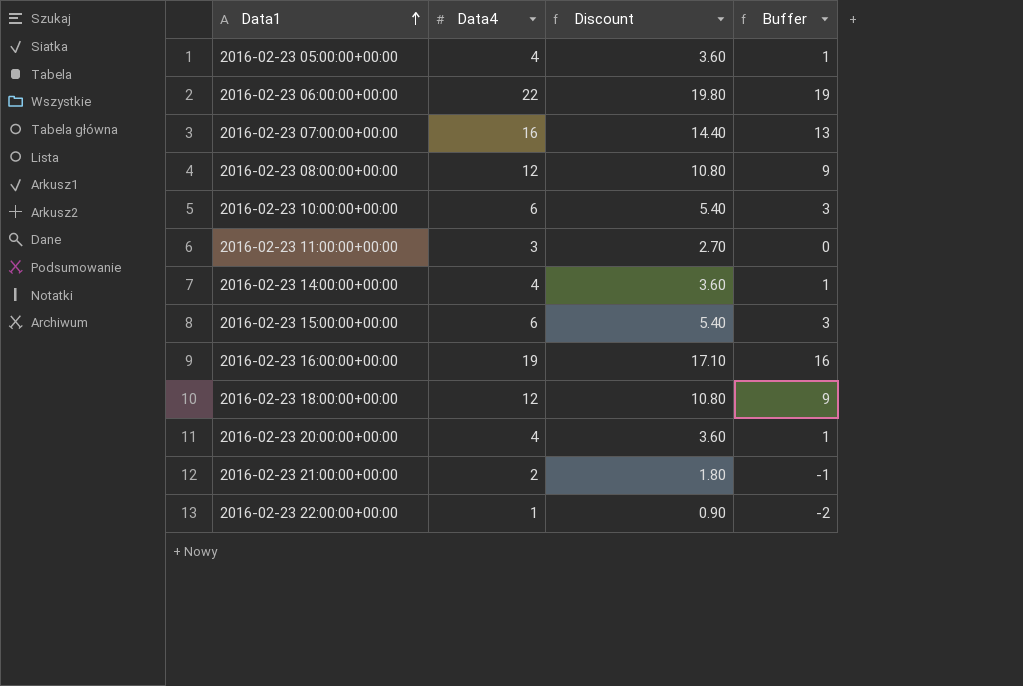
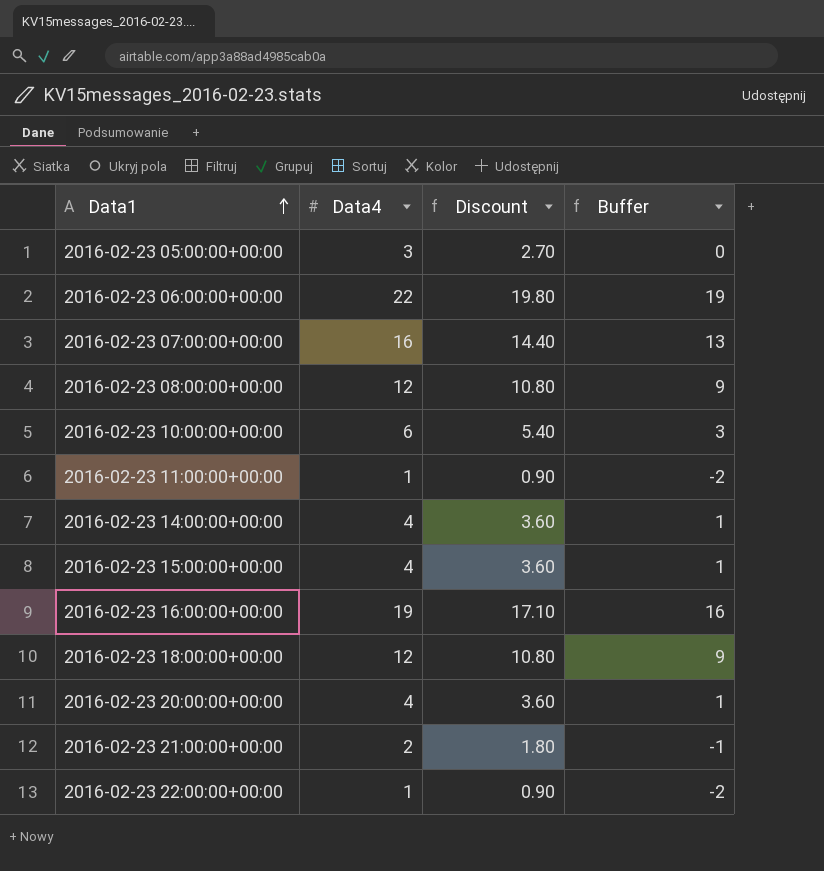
2016-02-23 05:00:00+00:00 | Data4: 4 -> 3
2016-02-23 05:00:00+00:00 | Discount: 3.60 -> 2.70
2016-02-23 05:00:00+00:00 | Buffer: 1 -> 0
2016-02-23 11:00:00+00:00 | Data4: 3 -> 1
2016-02-23 11:00:00+00:00 | Discount: 2.70 -> 0.90
2016-02-23 11:00:00+00:00 | Buffer: 0 -> -2
2016-02-23 15:00:00+00:00 | Data4: 6 -> 4
2016-02-23 15:00:00+00:00 | Discount: 5.40 -> 3.60
2016-02-23 15:00:00+00:00 | Buffer: 3 -> 1

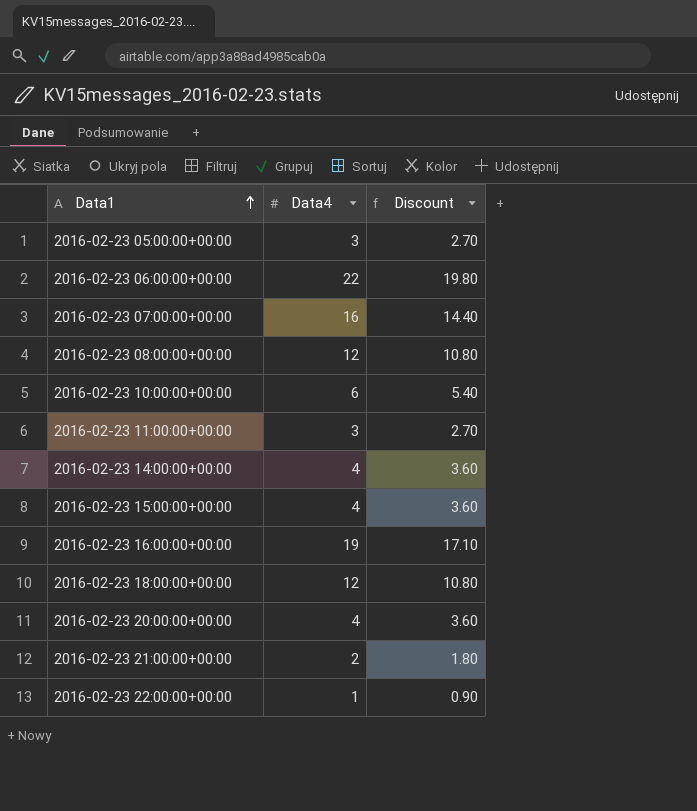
column Buffer | formula: [Data4] - 3 -> none
2016-02-23 11:00:00+00:00 | Data4: 1 -> 3
2016-02-23 11:00:00+00:00 | Discount: 0.90 -> 2.70

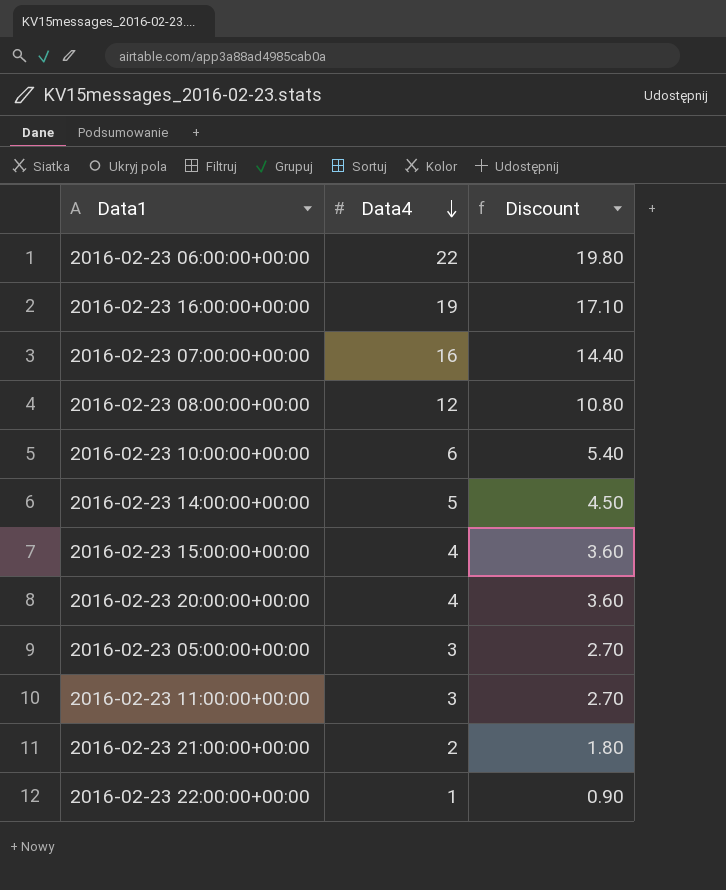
row order: Data1 ascending -> Data4 descending
row 2016-02-23 18:00:00+00:00: 12 | 10.80 -> none
2016-02-23 14:00:00+00:00 | Data4: 4 -> 5
2016-02-23 14:00:00+00:00 | Discount: 3.60 -> 4.50

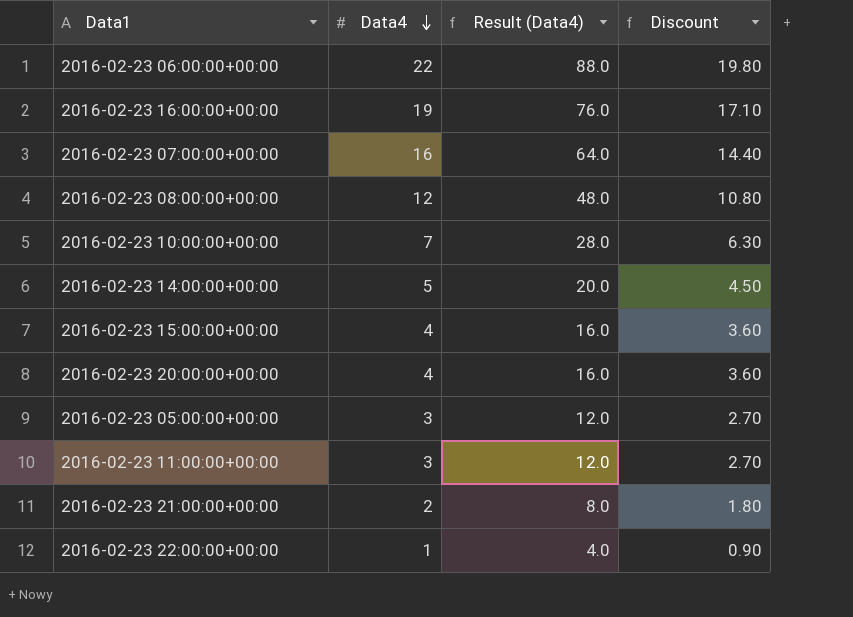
column Result (Data4) | formula: none -> [Data4] * 4
2016-02-23 10:00:00+00:00 | Data4: 6 -> 7
2016-02-23 10:00:00+00:00 | Discount: 5.40 -> 6.30

